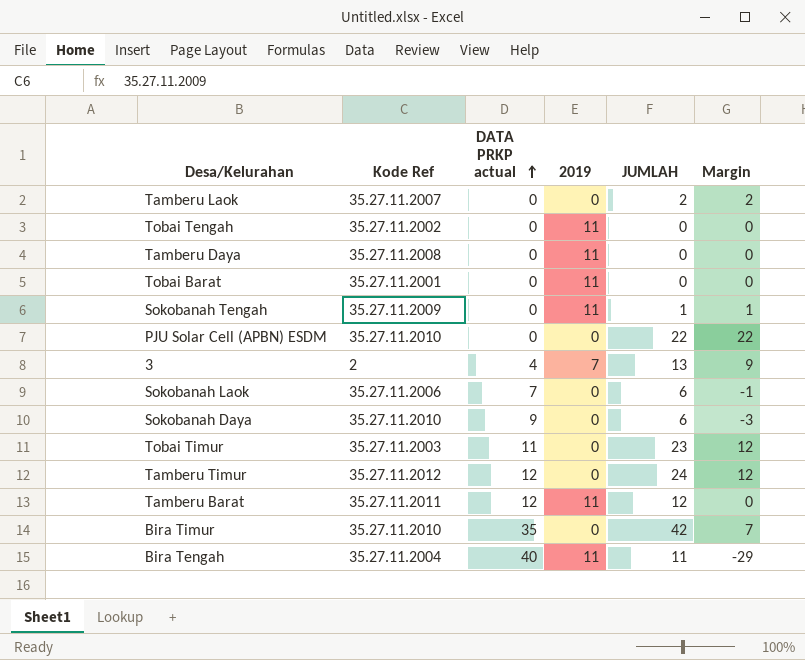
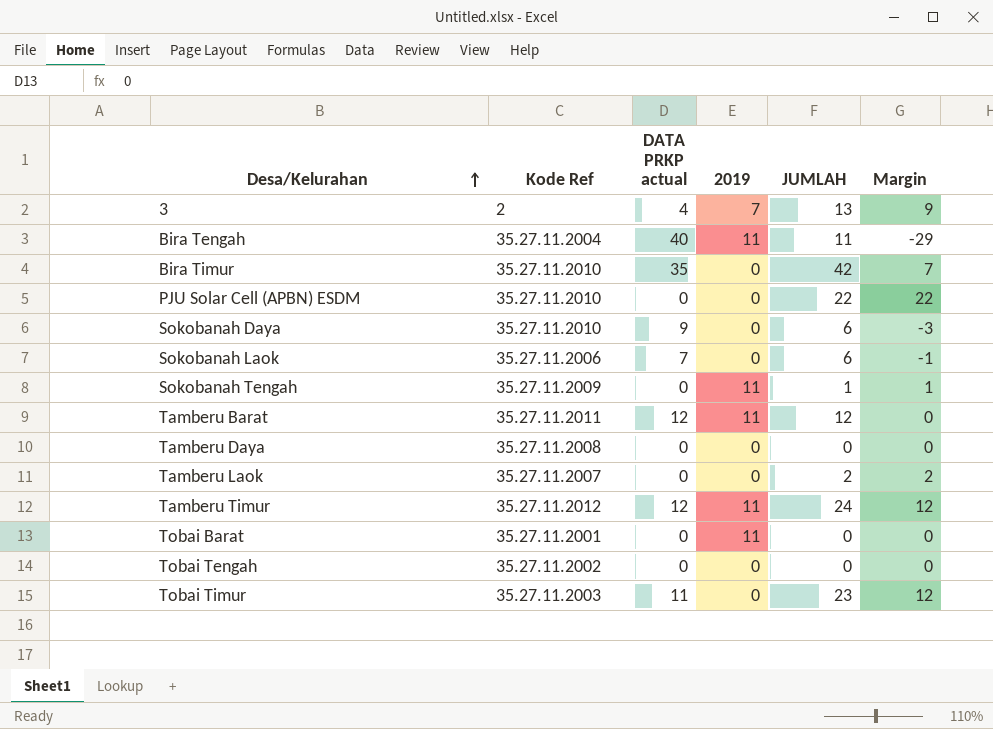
row order: DATA PRKP actual ascending -> Desa/Kelurahan ascending
Tamberu Daya | 2019: 11 -> 0
Tamberu Timur | 2019: 0 -> 11
Tobai Tengah | 2019: 11 -> 0

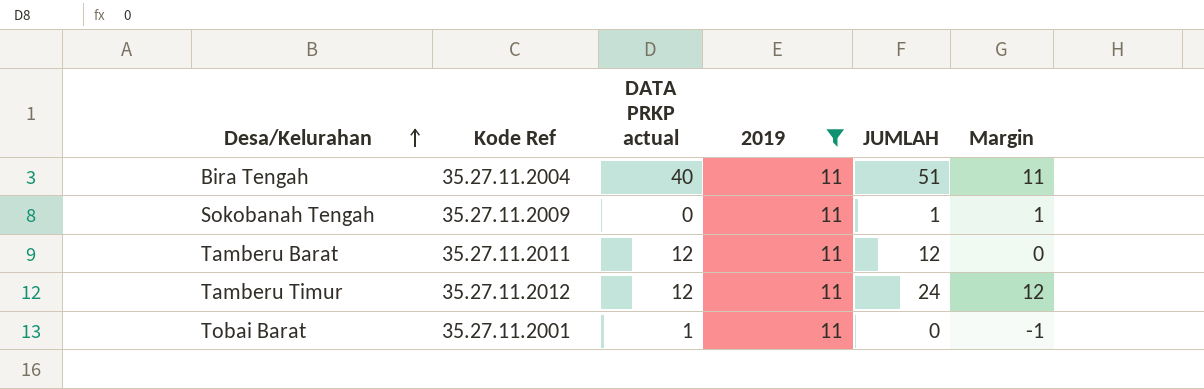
filter: none -> 2019 = 11
Bira Tengah | JUMLAH: 11 -> 51
Bira Tengah | Margin: -29 -> 11
Tobai Barat | DATA PRKP actual: 0 -> 1
Tobai Barat | Margin: 0 -> -1

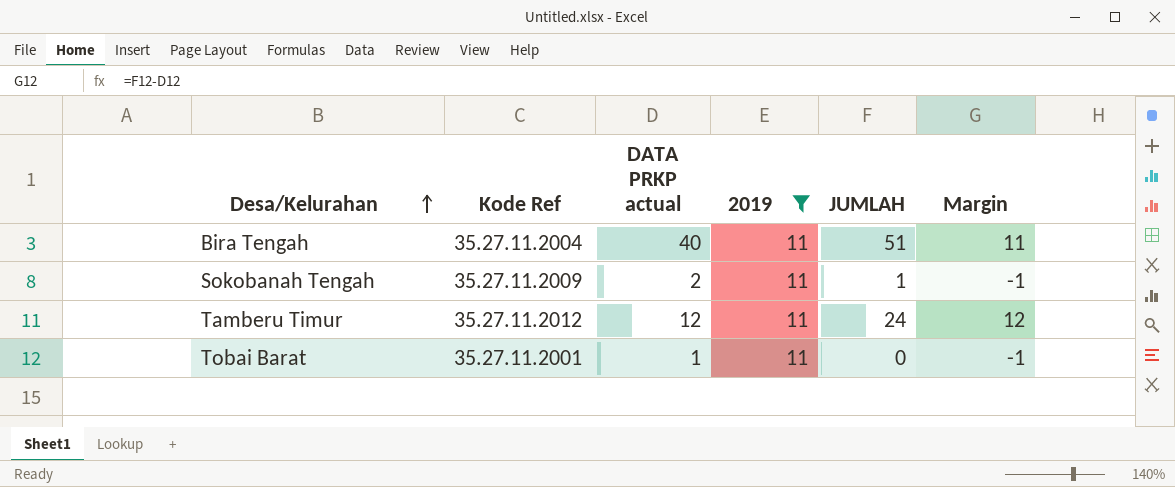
row Tamberu Barat: 35.27.11.2011 | 12 | 11 | 12 | 0 -> none
Sokobanah Tengah | DATA PRKP actual: 0 -> 2
Sokobanah Tengah | Margin: 1 -> -1

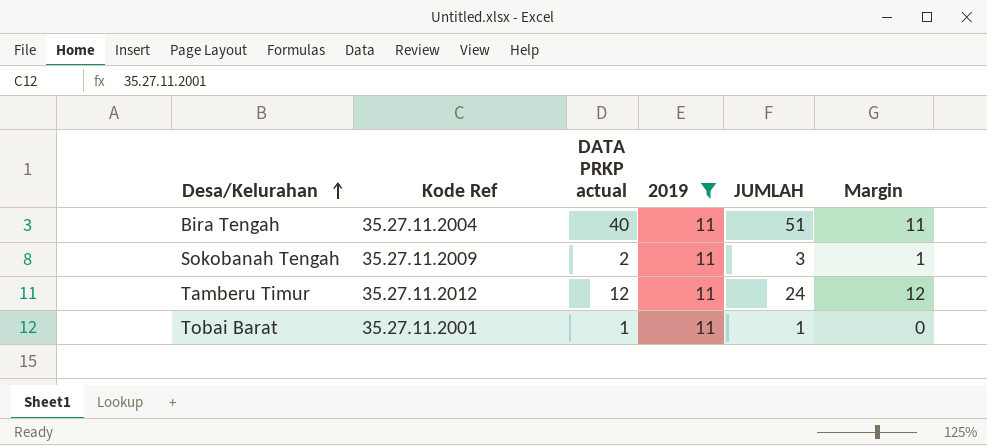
Sokobanah Tengah | JUMLAH: 1 -> 3
Sokobanah Tengah | Margin: -1 -> 1
Tobai Barat | JUMLAH: 0 -> 1
Tobai Barat | Margin: -1 -> 0

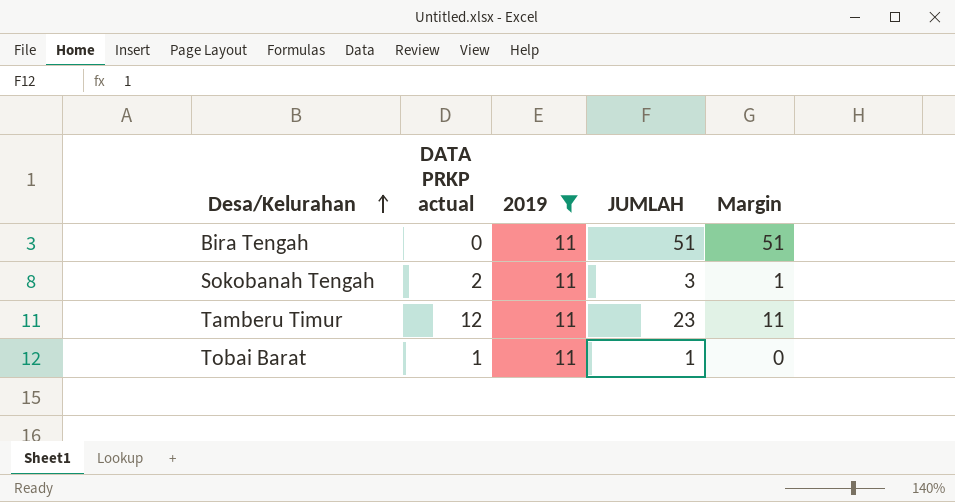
column Kode Ref | position: 2 -> none
Bira Tengah | DATA PRKP actual: 40 -> 0
Bira Tengah | Margin: 11 -> 51
Tamberu Timur | JUMLAH: 24 -> 23
Tamberu Timur | Margin: 12 -> 11

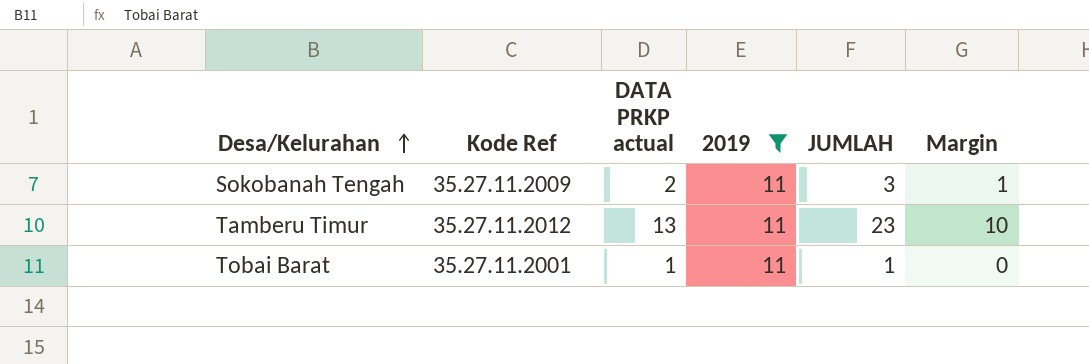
column Kode Ref | position: none -> 2
row Bira Tengah: 0 | 11 | 51 | 51 -> none
Tamberu Timur | DATA PRKP actual: 12 -> 13
Tamberu Timur | Margin: 11 -> 10

